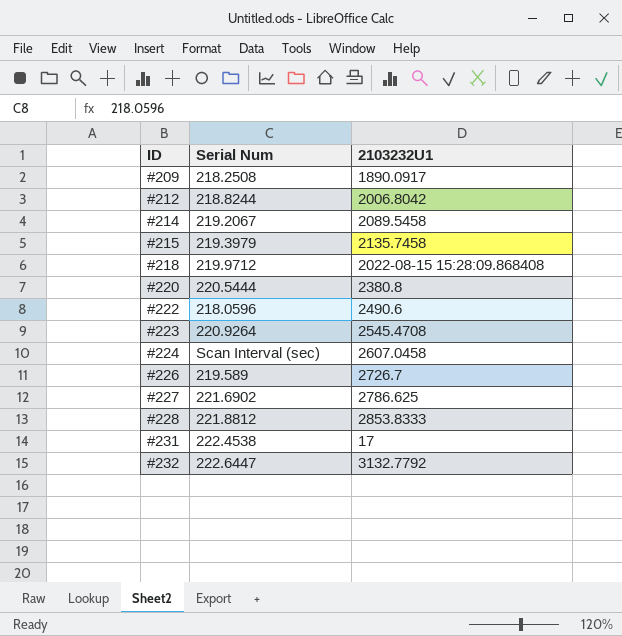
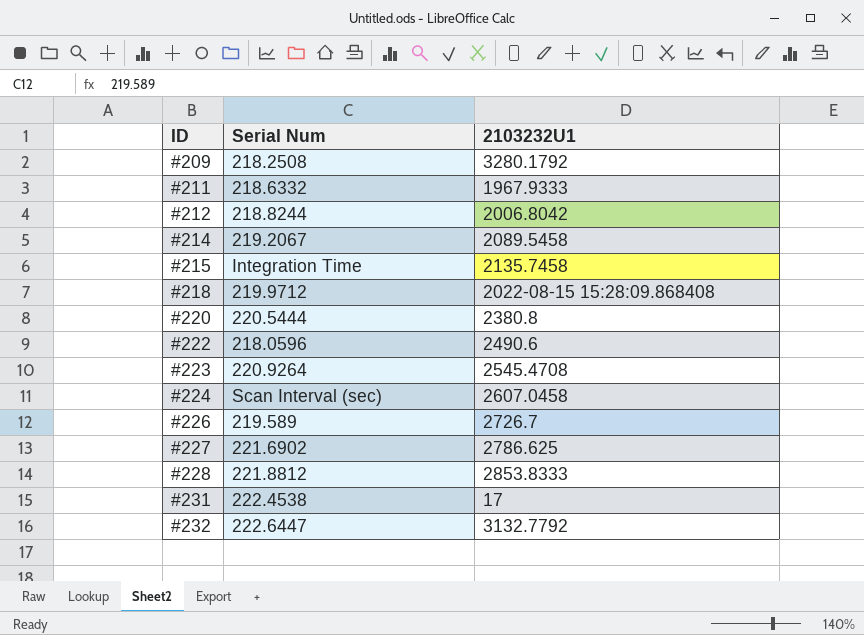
#209 | 2103232U1: 1890.0917 -> 3280.1792
row #211: none -> 218.6332 | 1967.9333
#215 | Serial Num: 219.3979 -> Integration Time

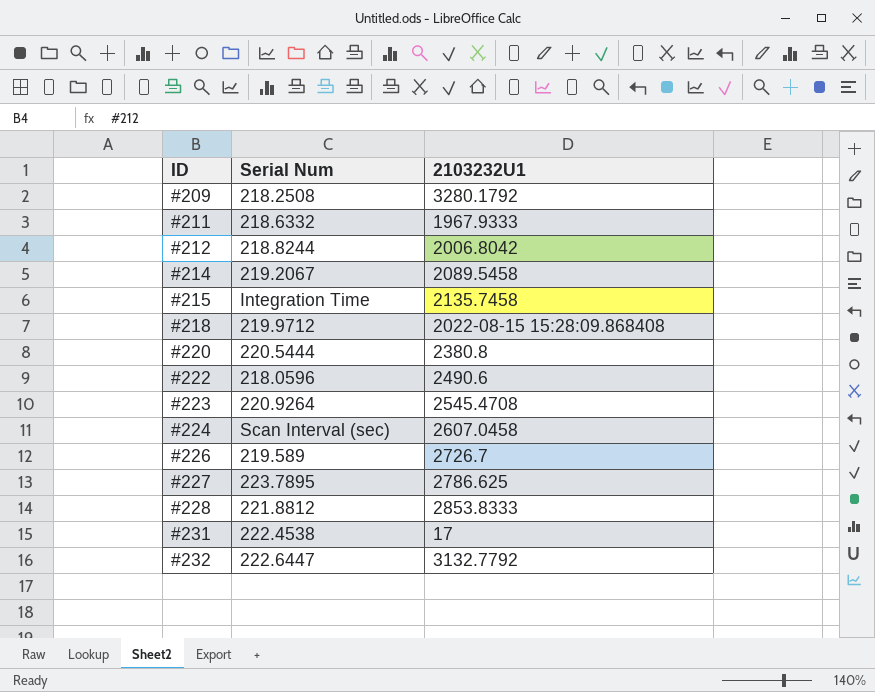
#227 | Serial Num: 221.6902 -> 223.7895

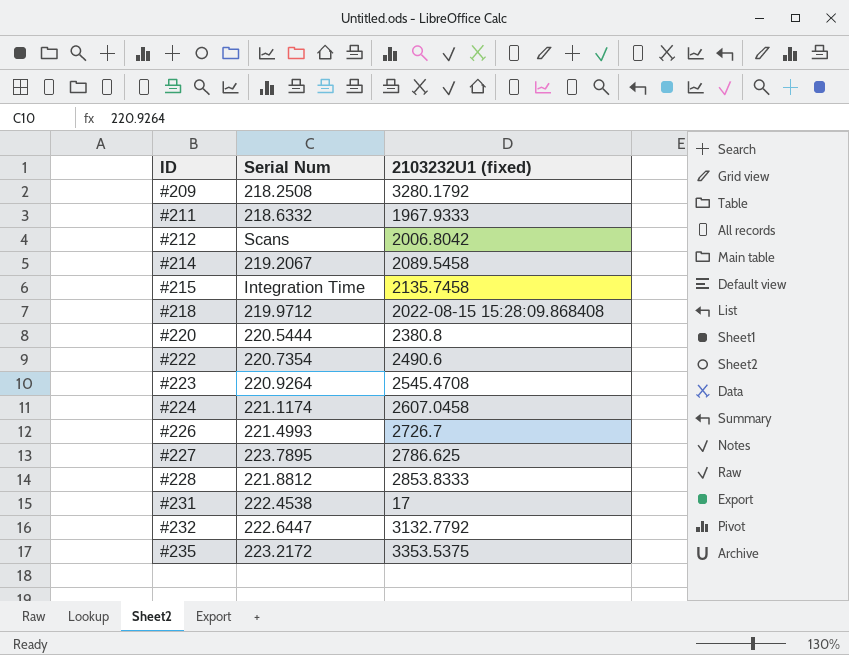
column name: 2103232U1 -> 2103232U1 (fixed)
#212 | Serial Num: 218.8244 -> Scans
#222 | Serial Num: 218.0596 -> 220.7354
#224 | Serial Num: Scan Interval (sec) -> 221.1174
#226 | Serial Num: 219.589 -> 221.4993
row #235: none -> 223.2172 | 3353.5375

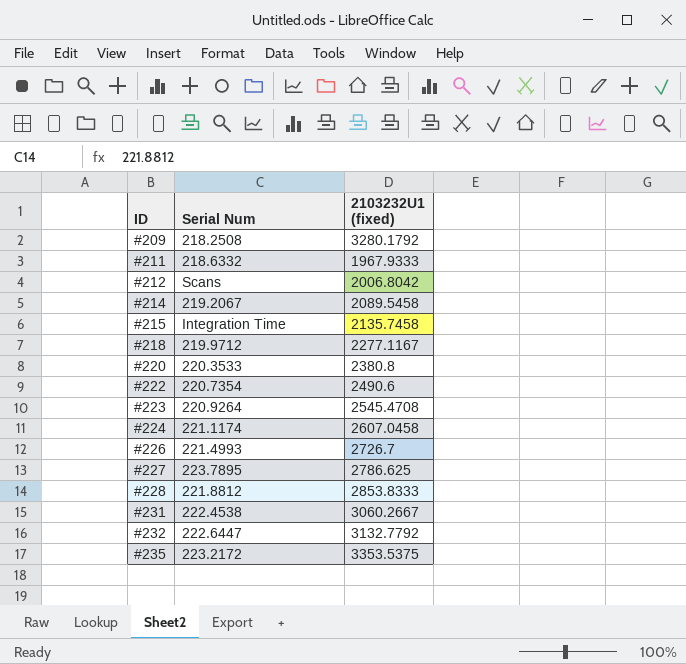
#218 | 2103232U1 (fixed): 2022-08-15 15:28:09.868408 -> 2277.1167
#220 | Serial Num: 220.5444 -> 220.3533
#231 | 2103232U1 (fixed): 17 -> 3060.2667

